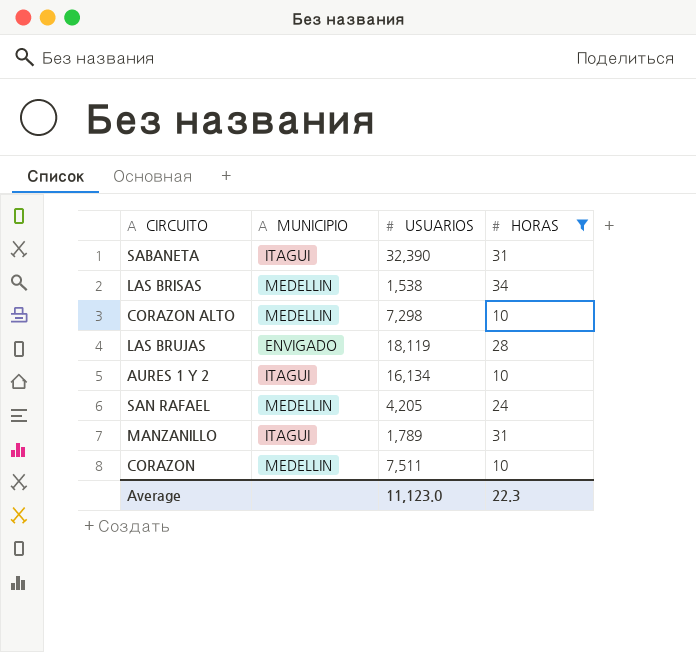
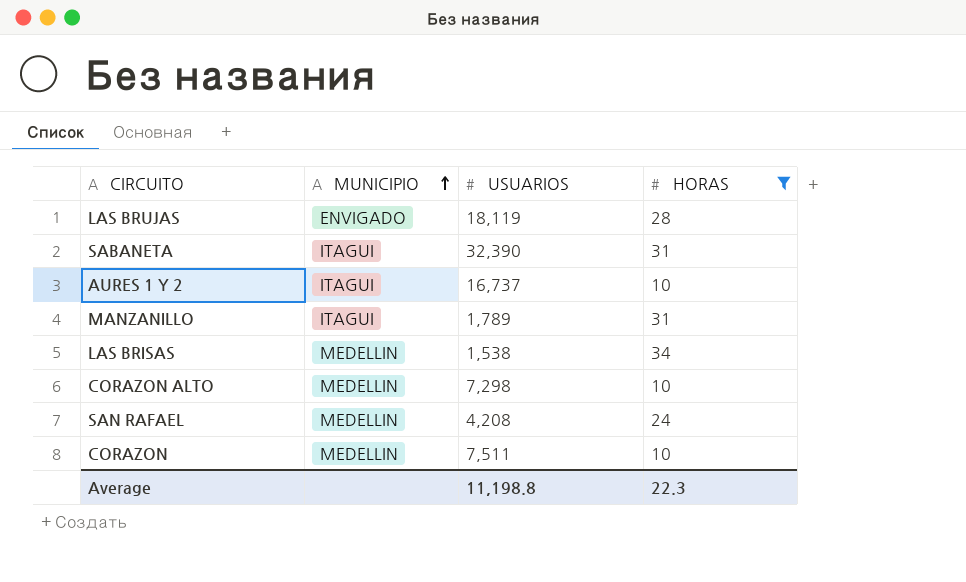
row order: none -> MUNICIPIO ascending
AURES 1 Y 2 | USUARIOS: 16,134 -> 16,737
SAN RAFAEL | USUARIOS: 4,205 -> 4,208
Average | USUARIOS: 11,123.0 -> 11,198.8

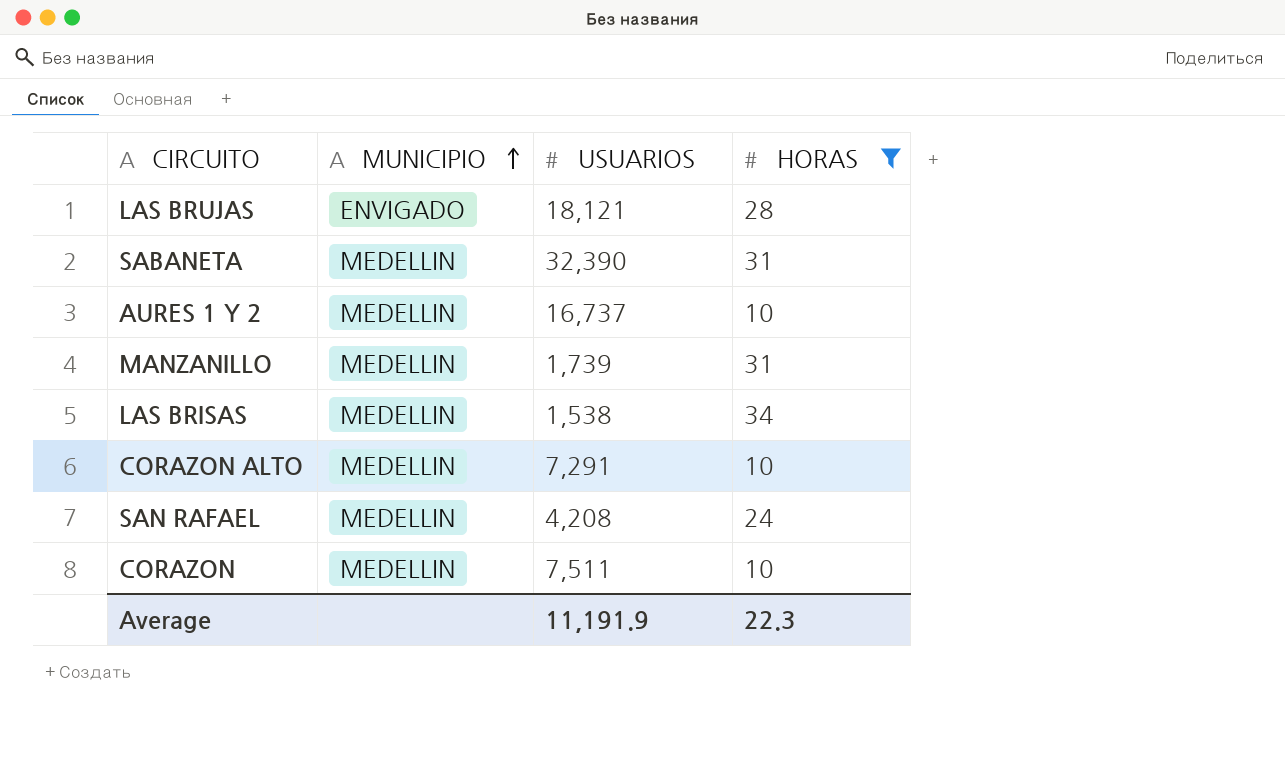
LAS BRUJAS | USUARIOS: 18,119 -> 18,121
SABANETA | MUNICIPIO: ITAGUI -> MEDELLIN
AURES 1 Y 2 | MUNICIPIO: ITAGUI -> MEDELLIN
MANZANILLO | MUNICIPIO: ITAGUI -> MEDELLIN
MANZANILLO | USUARIOS: 1,789 -> 1,739
CORAZON ALTO | USUARIOS: 7,298 -> 7,291
Average | USUARIOS: 11,198.8 -> 11,191.9

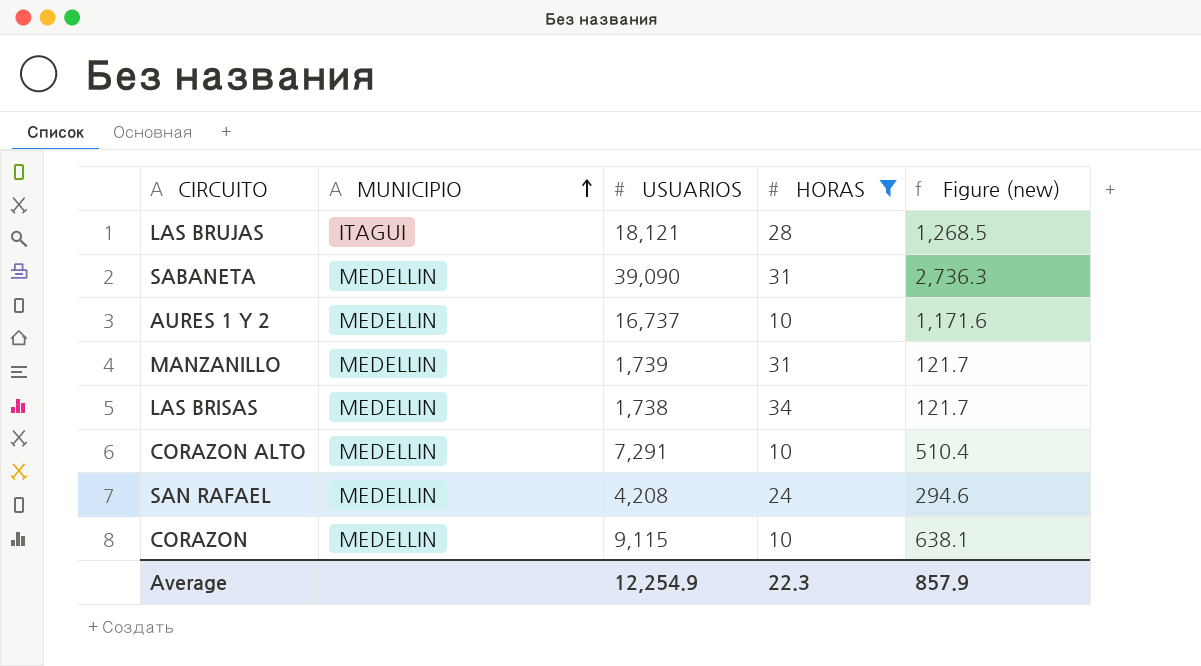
column Figure (new) | formula: none -> [USUARIOS] * 0.07
LAS BRUJAS | MUNICIPIO: ENVIGADO -> ITAGUI
SABANETA | USUARIOS: 32,390 -> 39,090
LAS BRISAS | USUARIOS: 1,538 -> 1,738
CORAZON | USUARIOS: 7,511 -> 9,115
Average | USUARIOS: 11,191.9 -> 12,254.9

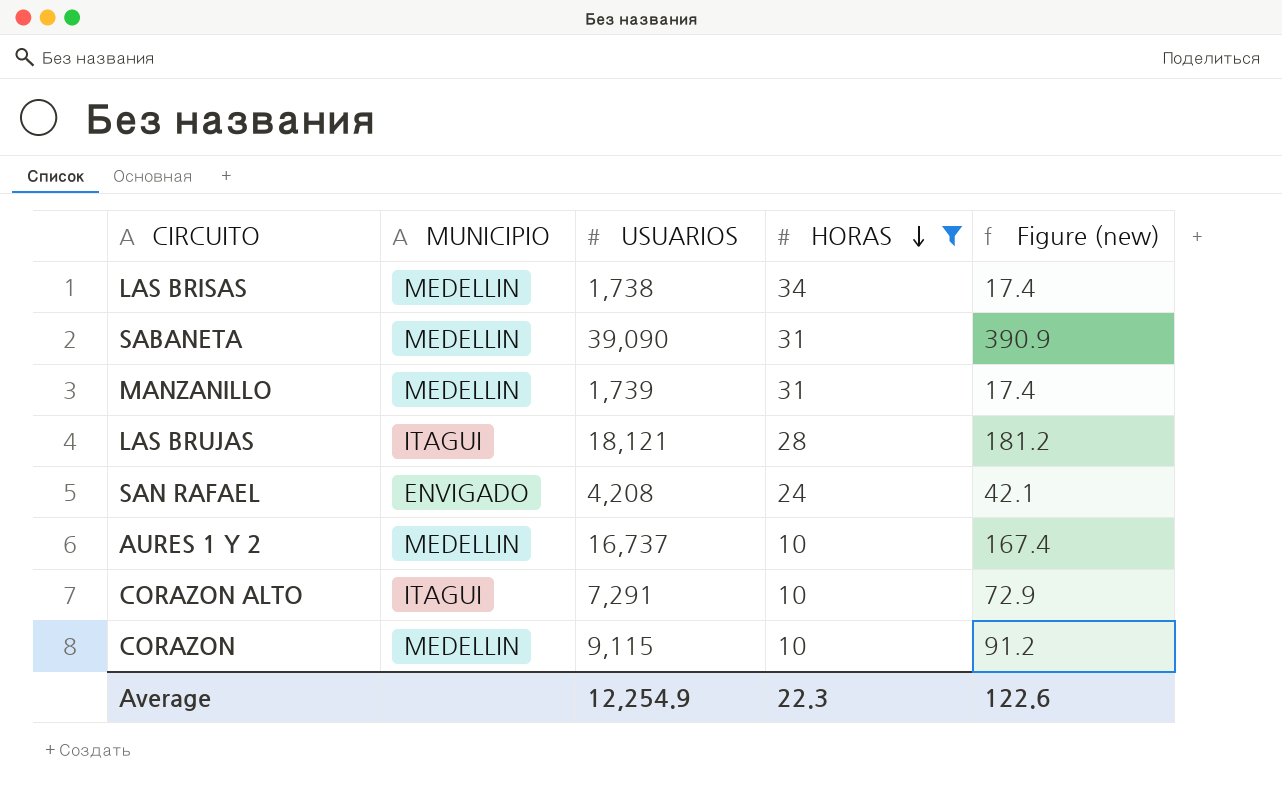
row order: MUNICIPIO ascending -> HORAS descending
column Figure (new) | formula: [USUARIOS] * 0.07 -> [USUARIOS] * 0.01
SAN RAFAEL | MUNICIPIO: MEDELLIN -> ENVIGADO
CORAZON ALTO | MUNICIPIO: MEDELLIN -> ITAGUI
Average | Figure (new): 857.9 -> 122.6

